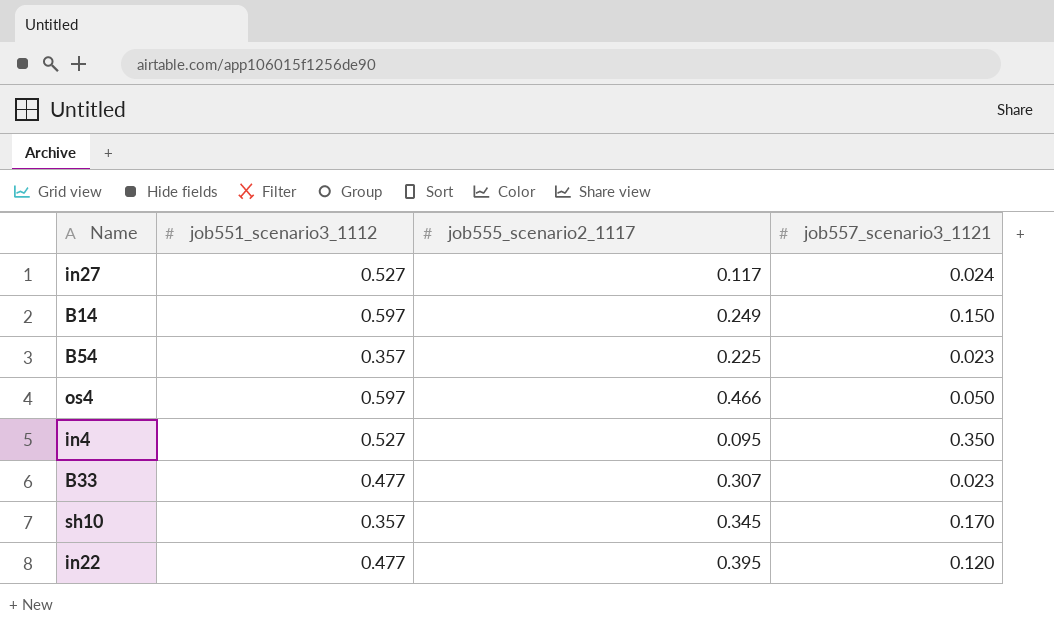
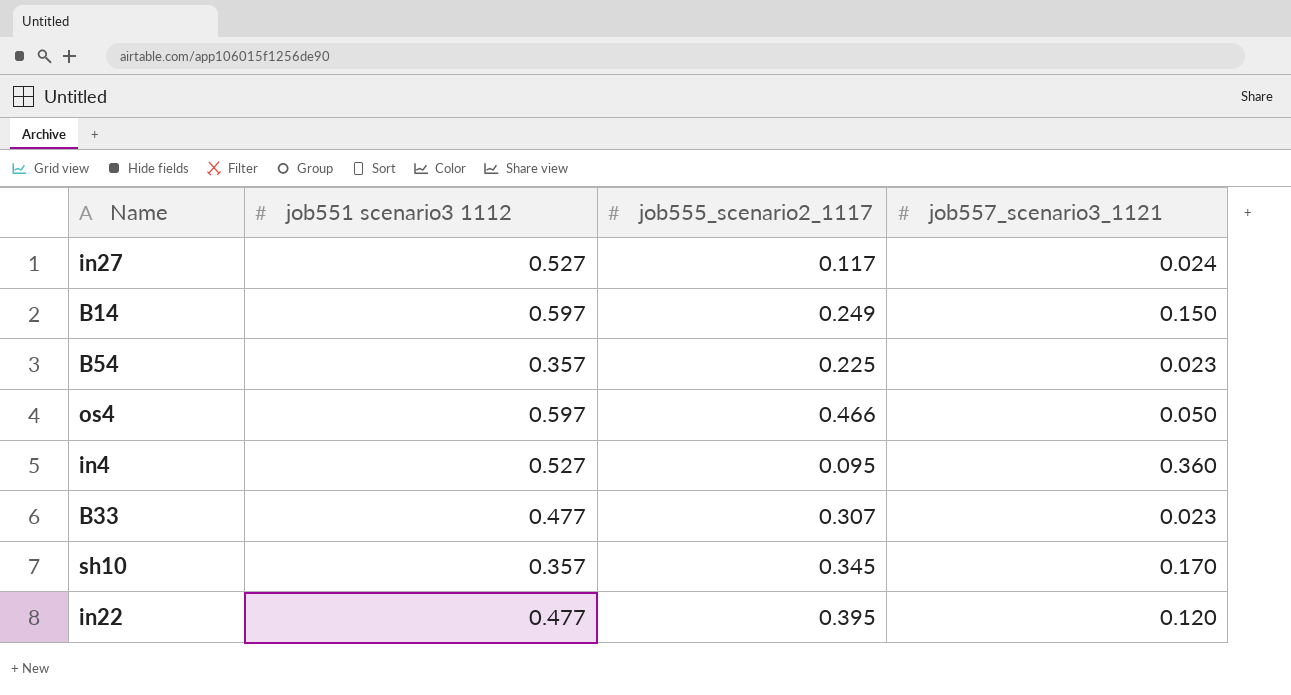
column name: job551_scenario3_1112 -> job551 scenario3 1112
in4 | job557_scenario3_1121: 0.350 -> 0.360

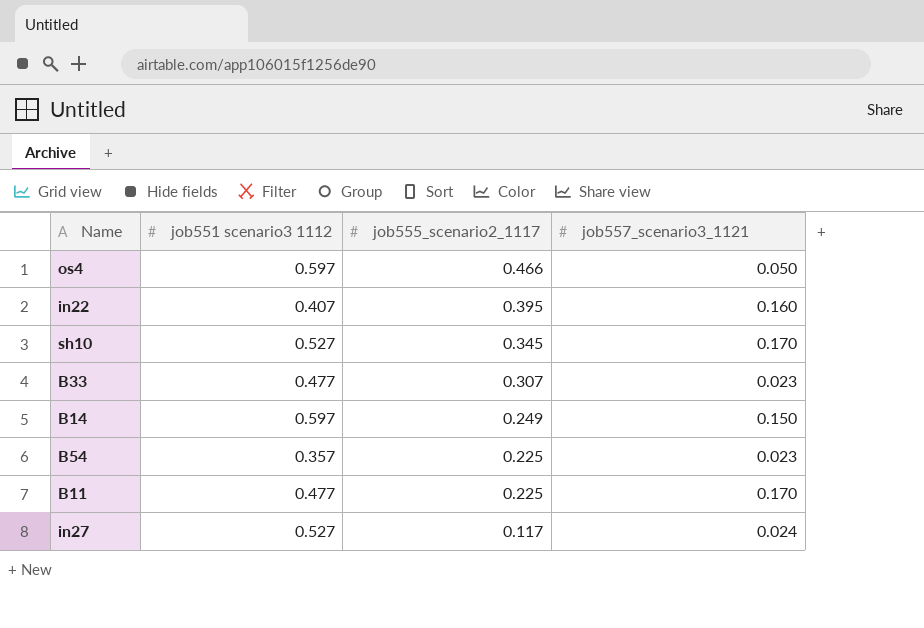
row order: none -> job555_scenario2_1117 descending
row in4: 0.527 | 0.095 | 0.360 -> none
in22 | job551 scenario3 1112: 0.477 -> 0.407
in22 | job557_scenario3_1121: 0.120 -> 0.160
sh10 | job551 scenario3 1112: 0.357 -> 0.527
row B11: none -> 0.477 | 0.225 | 0.170

